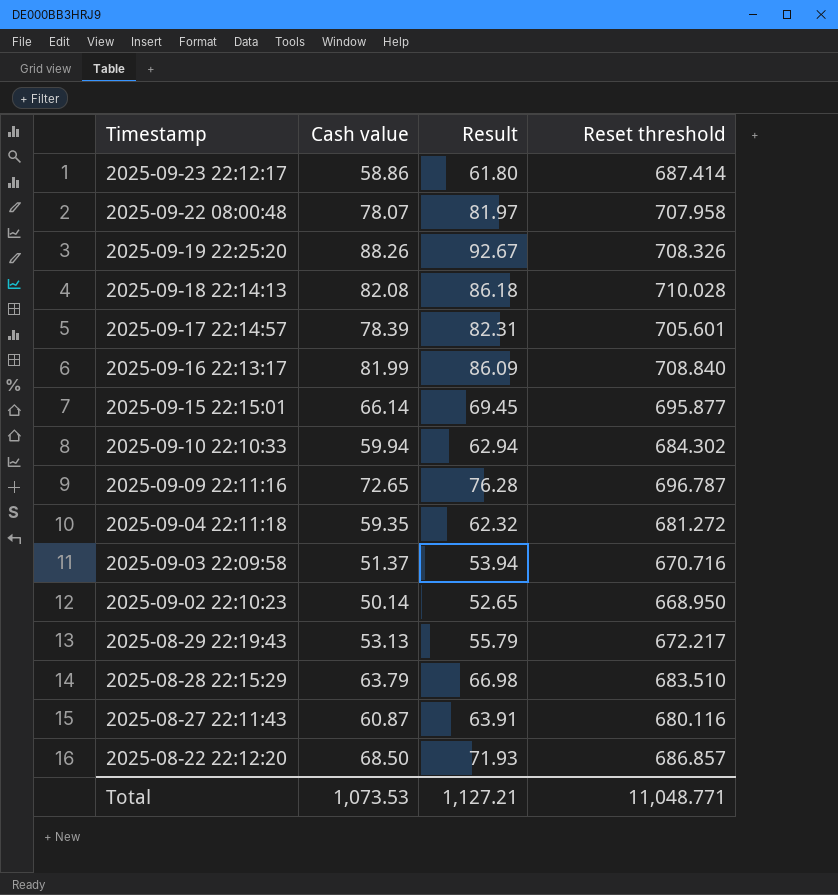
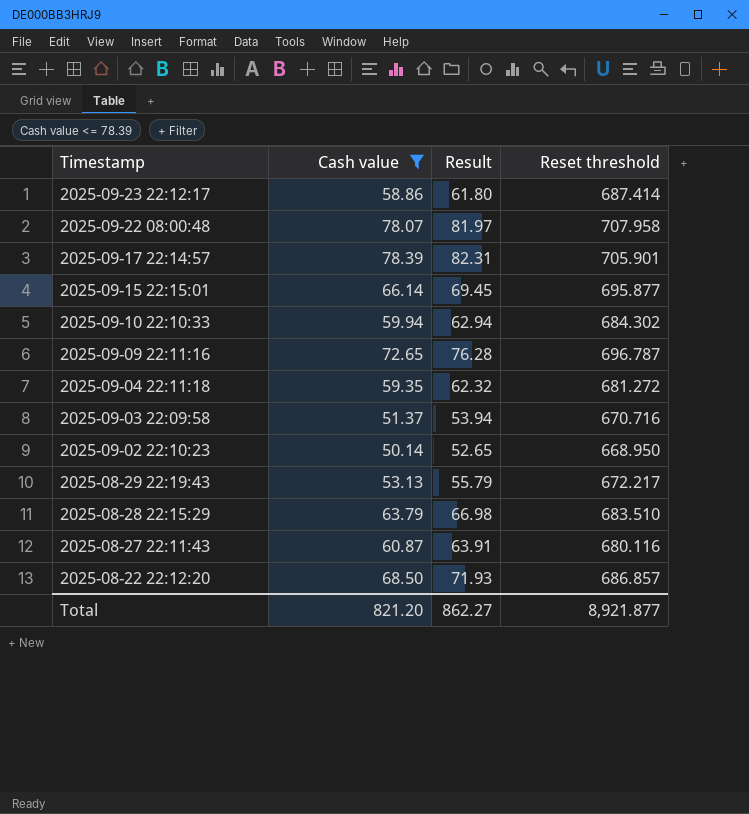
filter: none -> Cash value <= 78.39
2025-09-17 22:14:57 | Reset threshold: 705.601 -> 705.901
Total | Cash value: 1,073.53 -> 821.20
Total | Result: 1,127.21 -> 862.27
Total | Reset threshold: 11,048.771 -> 8,921.877

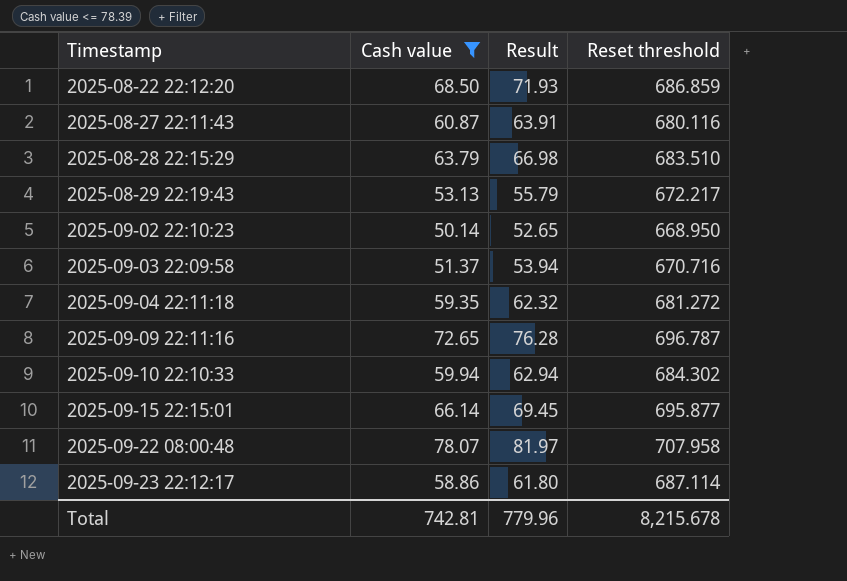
row order: Timestamp descending -> Timestamp ascending
row 2025-09-17 22:14:57: 78.39 | 82.31 | 705.901 -> none
2025-08-22 22:12:20 | Reset threshold: 686.857 -> 686.859
2025-09-23 22:12:17 | Reset threshold: 687.414 -> 687.114
Total | Cash value: 821.20 -> 742.81
Total | Result: 862.27 -> 779.96
Total | Reset threshold: 8,921.877 -> 8,215.678

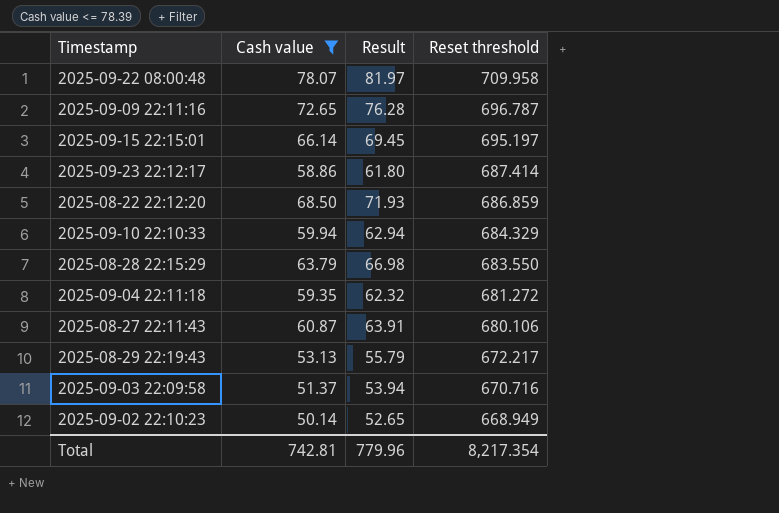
row order: Timestamp ascending -> Reset threshold descending
2025-09-22 08:00:48 | Reset threshold: 707.958 -> 709.958
2025-09-15 22:15:01 | Reset threshold: 695.877 -> 695.197
2025-09-23 22:12:17 | Reset threshold: 687.114 -> 687.414
2025-09-10 22:10:33 | Reset threshold: 684.302 -> 684.329
2025-08-28 22:15:29 | Reset threshold: 683.510 -> 683.550
2025-08-27 22:11:43 | Reset threshold: 680.116 -> 680.106
2025-09-02 22:10:23 | Reset threshold: 668.950 -> 668.949
Total | Reset threshold: 8,215.678 -> 8,217.354

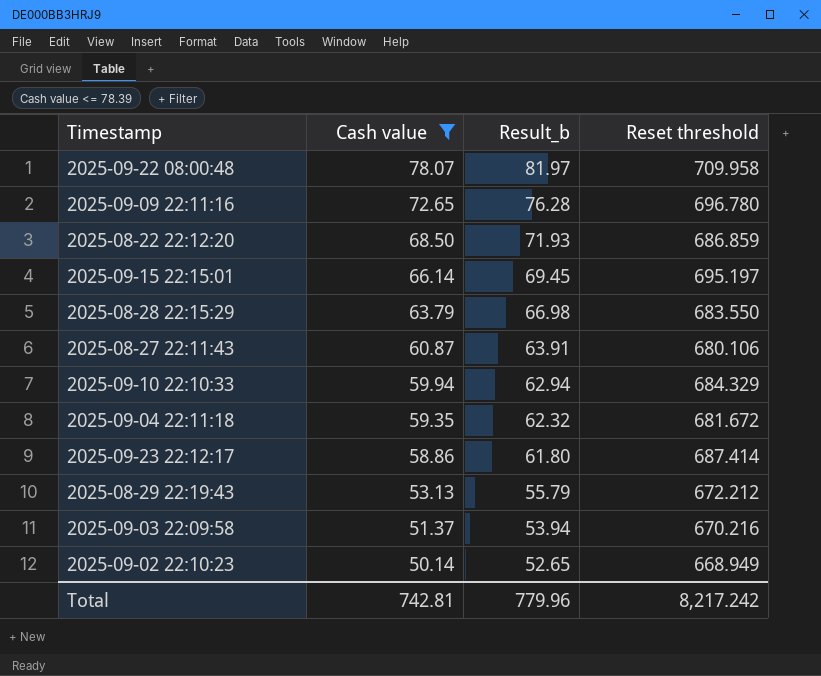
row order: Reset threshold descending -> Cash value descending
column name: Result -> Result_b
2025-09-09 22:11:16 | Reset threshold: 696.787 -> 696.780
2025-09-04 22:11:18 | Reset threshold: 681.272 -> 681.672
2025-08-29 22:19:43 | Reset threshold: 672.217 -> 672.212
2025-09-03 22:09:58 | Reset threshold: 670.716 -> 670.216
Total | Reset threshold: 8,217.354 -> 8,217.242

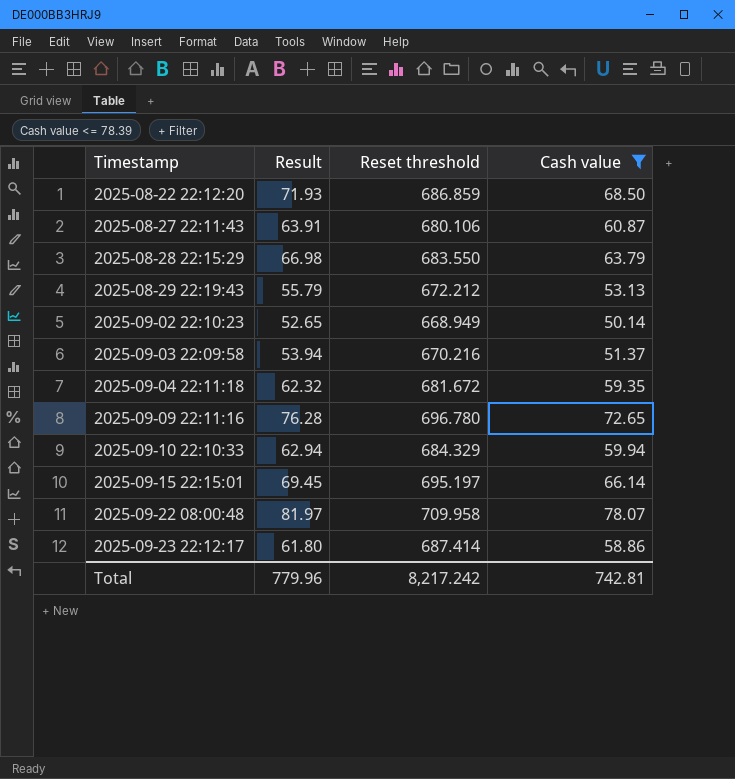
row order: Cash value descending -> Timestamp ascending
column name: Result_b -> Result
column Cash value | position: 2 -> 4

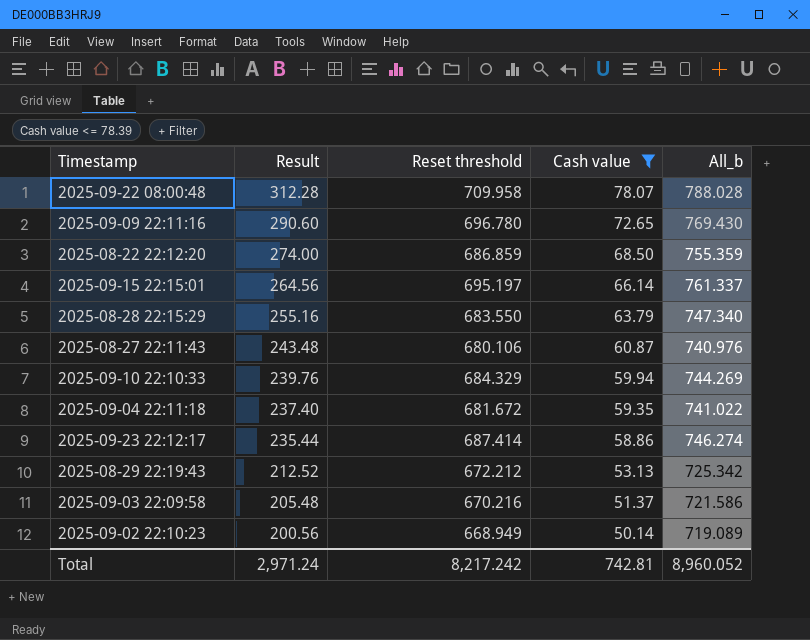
row order: Timestamp ascending -> Result descending
column Result | formula: [Cash value] * 1.05 -> [Cash value] * 4
column All_b | formula: none -> [Reset threshold] + [Cash value]
Total | Result: 779.96 -> 2,971.24

